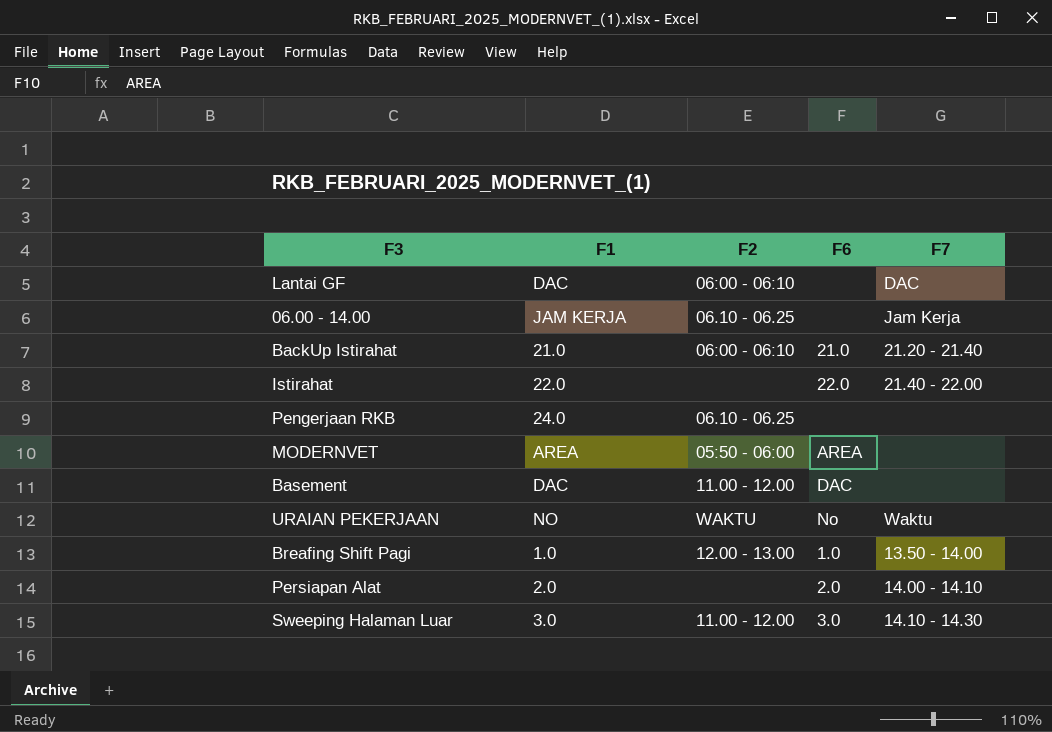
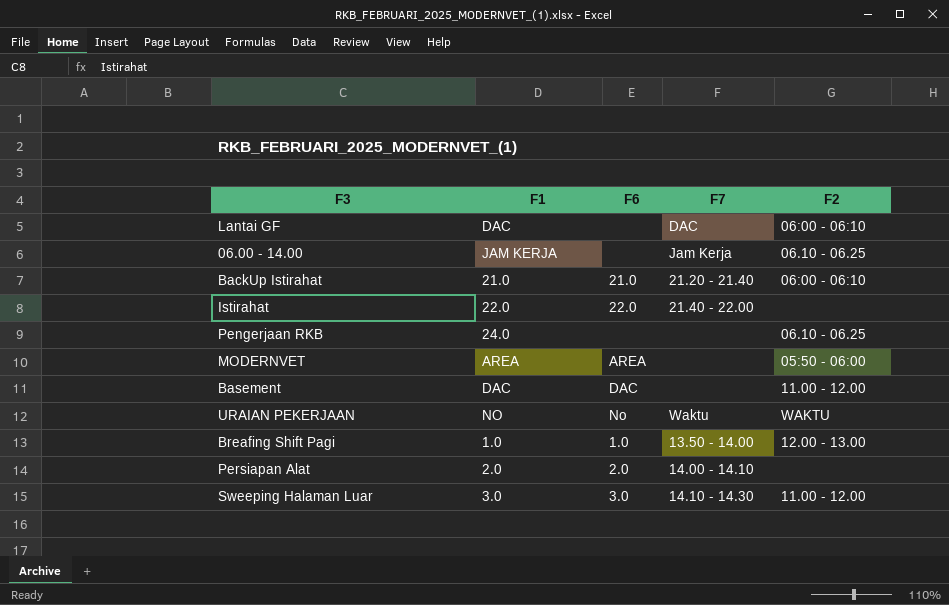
column F2 | position: 3 -> 5

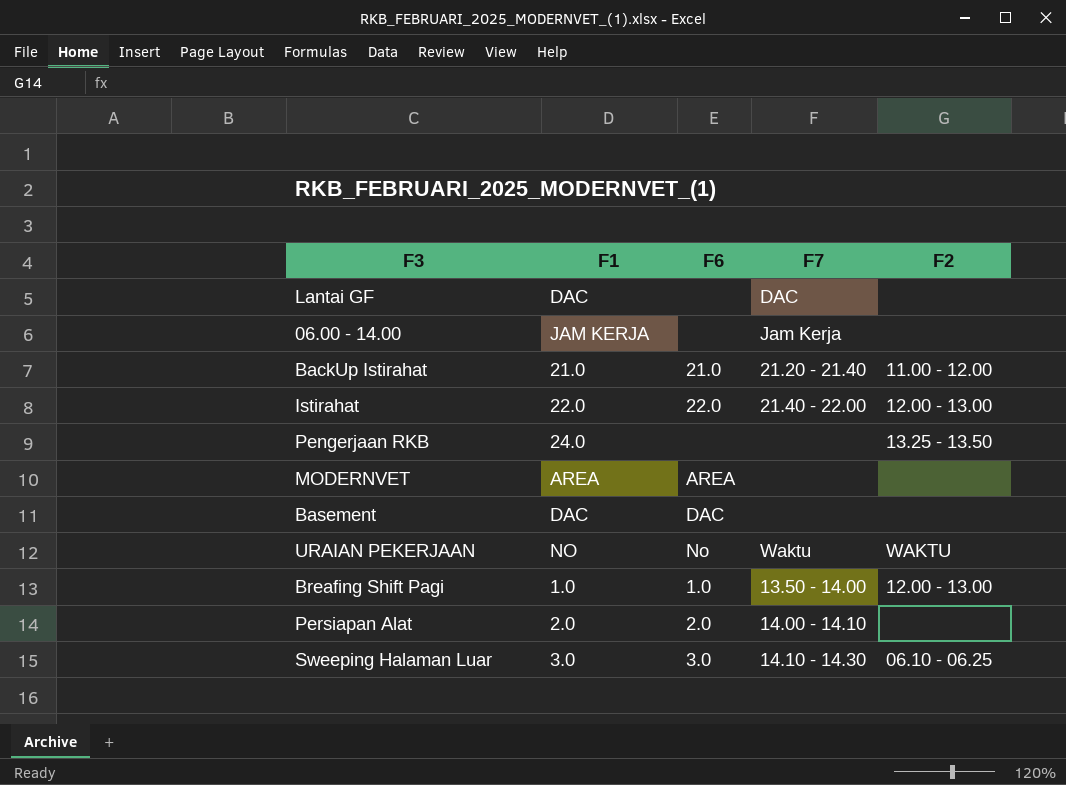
Lantai GF | F2: 06:00 - 06:10 -> none
06.00 - 14.00 | F2: 06.10 - 06.25 -> none
BackUp Istirahat | F2: 06:00 - 06:10 -> 11.00 - 12.00
Istirahat | F2: none -> 12.00 - 13.00
Pengerjaan RKB | F2: 06.10 - 06.25 -> 13.25 - 13.50
MODERNVET | F2: 05:50 - 06:00 -> none
Basement | F2: 11.00 - 12.00 -> none
Sweeping Halaman Luar | F2: 11.00 - 12.00 -> 06.10 - 06.25

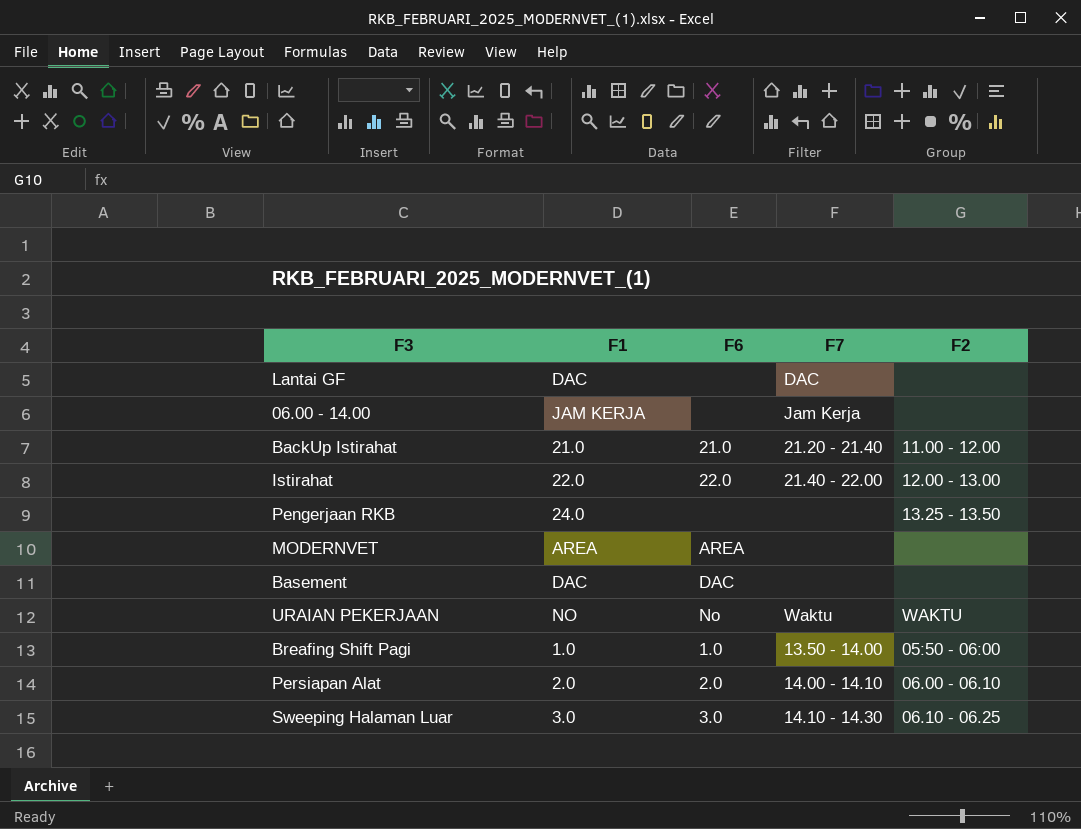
Breafing Shift Pagi | F2: 12.00 - 13.00 -> 05:50 - 06:00
Persiapan Alat | F2: none -> 06.00 - 06.10

